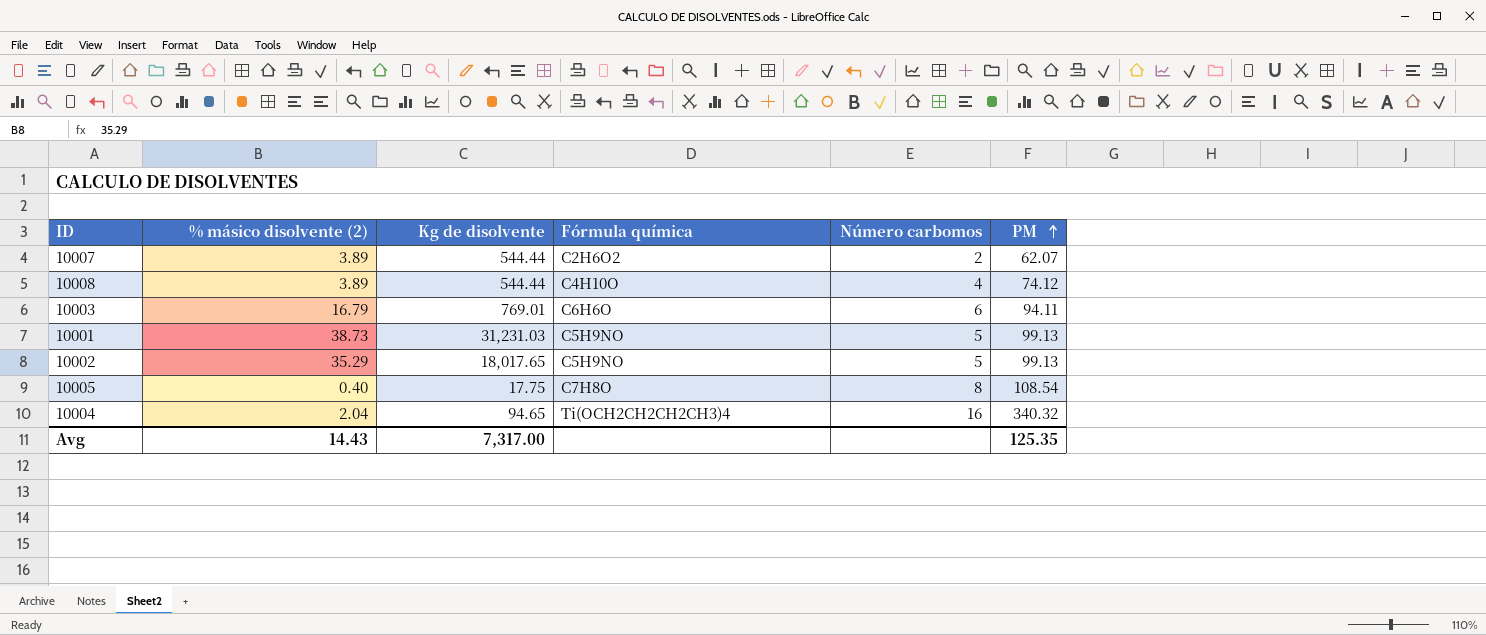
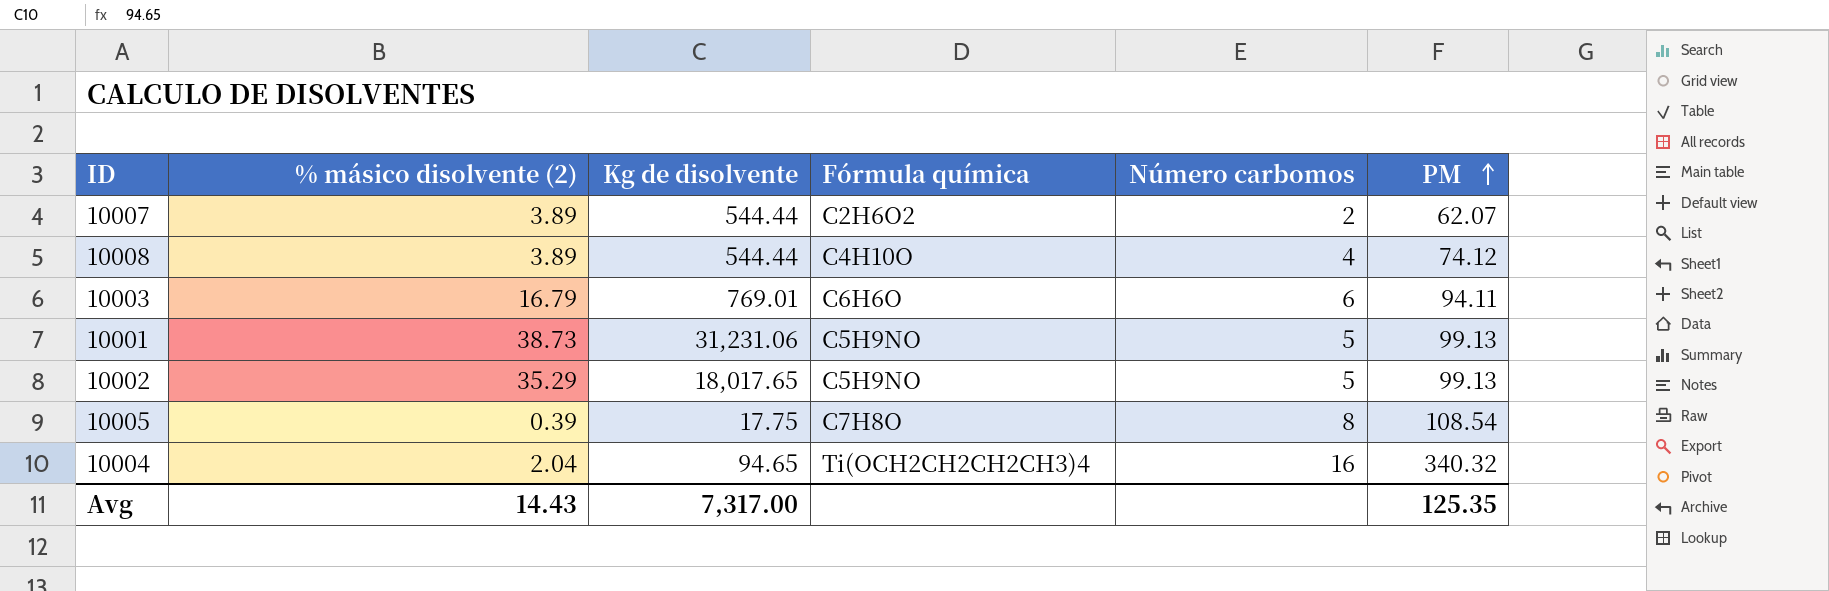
10001 | Kg de disolvente: 31,231.03 -> 31,231.06
10005 | % másico disolvente (2): 0.40 -> 0.39

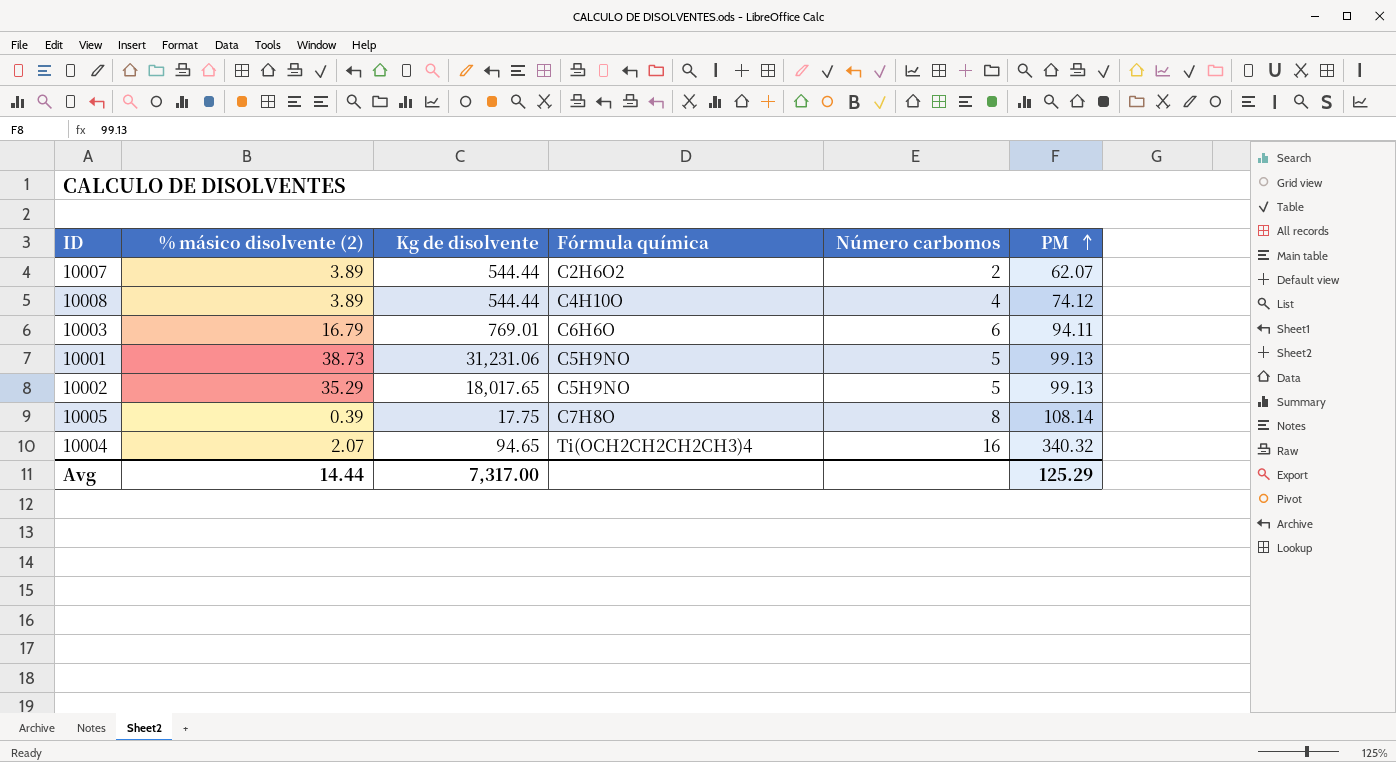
10005 | PM: 108.54 -> 108.14
10004 | % másico disolvente (2): 2.04 -> 2.07
Avg | % másico disolvente (2): 14.43 -> 14.44
Avg | PM: 125.35 -> 125.29

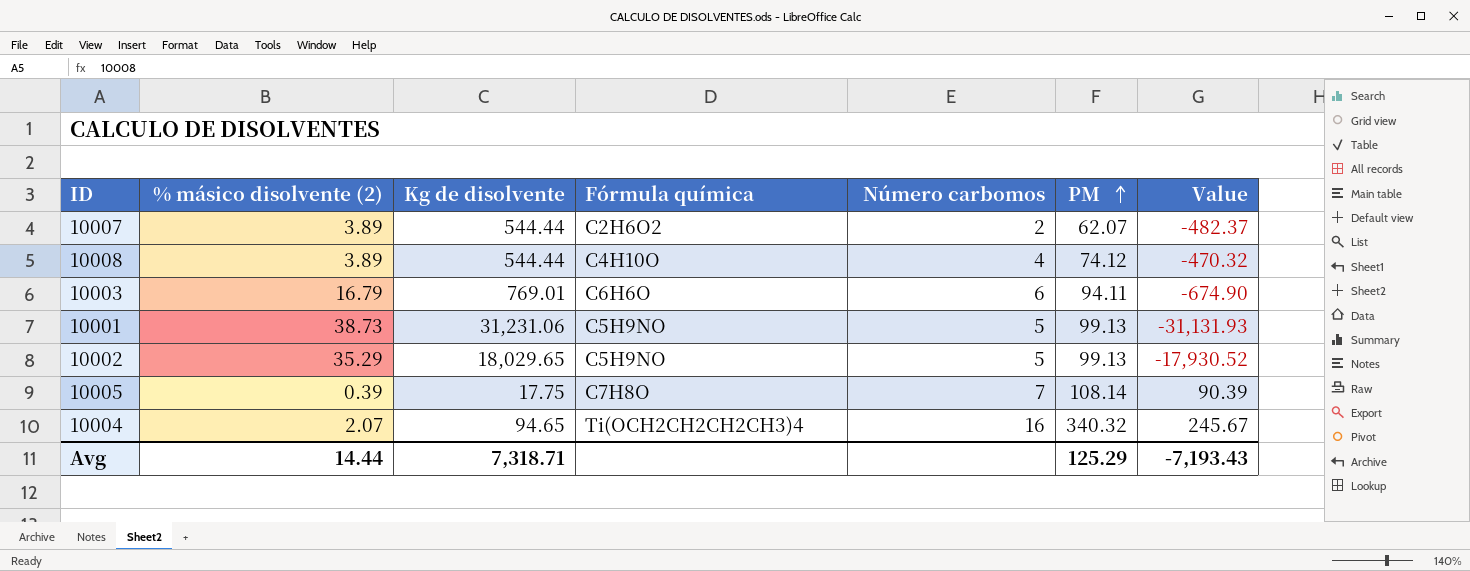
column Value | formula: none -> [PM] - [Kg de disolvente]
10002 | Kg de disolvente: 18,017.65 -> 18,029.65
10005 | Número carbomos: 8 -> 7
Avg | Kg de disolvente: 7,317.00 -> 7,318.71

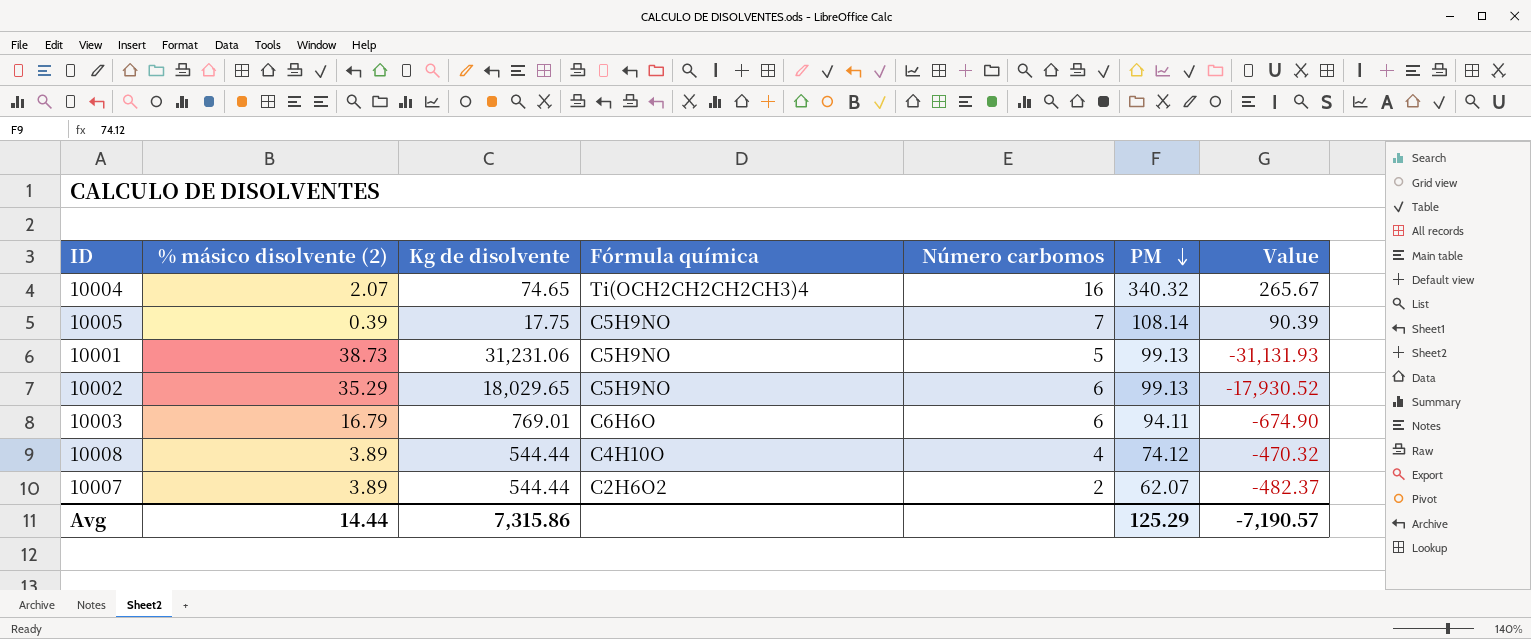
row order: PM ascending -> PM descending
10004 | Kg de disolvente: 94.65 -> 74.65
10004 | Value: 245.67 -> 265.67
10005 | Fórmula química: C7H8O -> C5H9NO
10002 | Número carbomos: 5 -> 6
Avg | Kg de disolvente: 7,318.71 -> 7,315.86
Avg | Value: -7,193.43 -> -7,190.57

